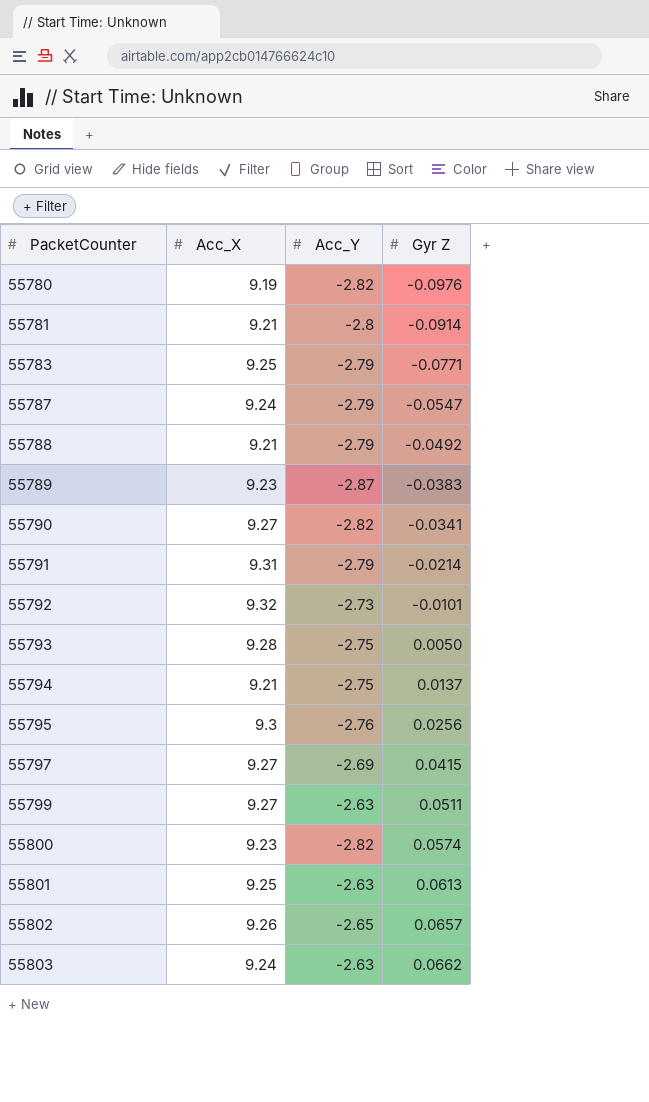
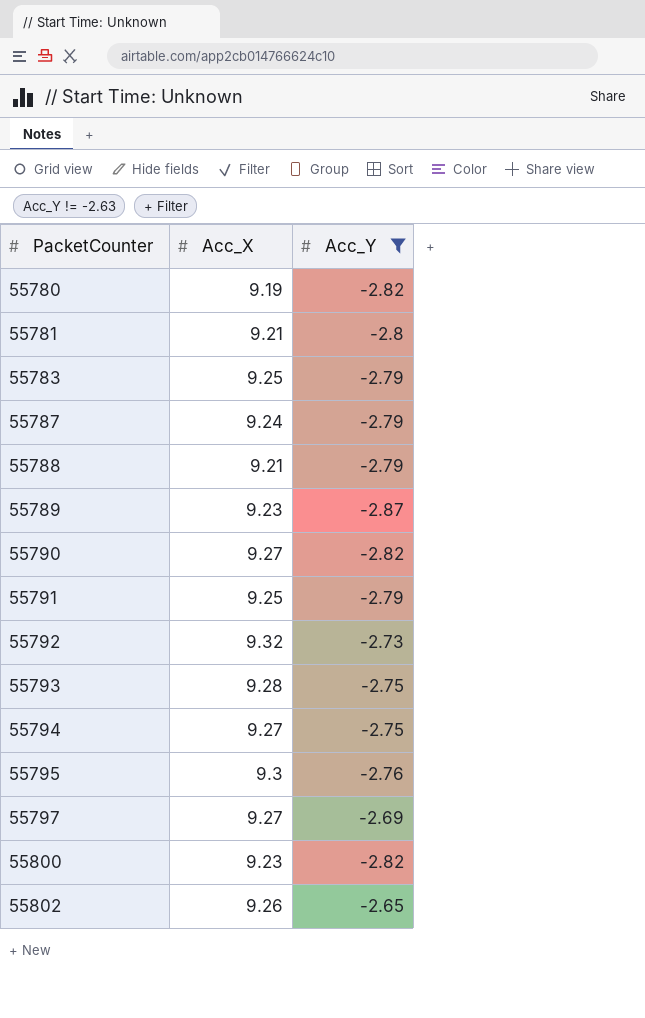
filter: none -> Acc_Y != -2.63
column Gyr Z | position: 4 -> none
55791 | Acc_X: 9.31 -> 9.25
55794 | Acc_X: 9.21 -> 9.27

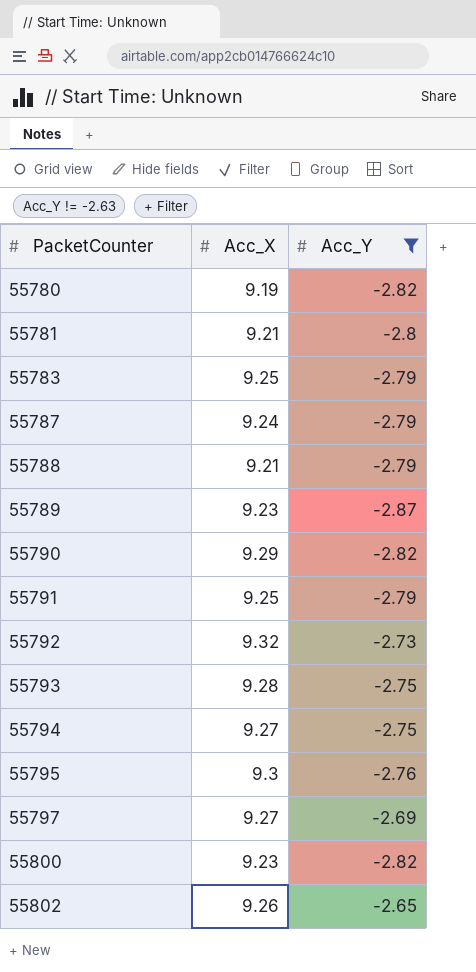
55790 | Acc_X: 9.27 -> 9.29

